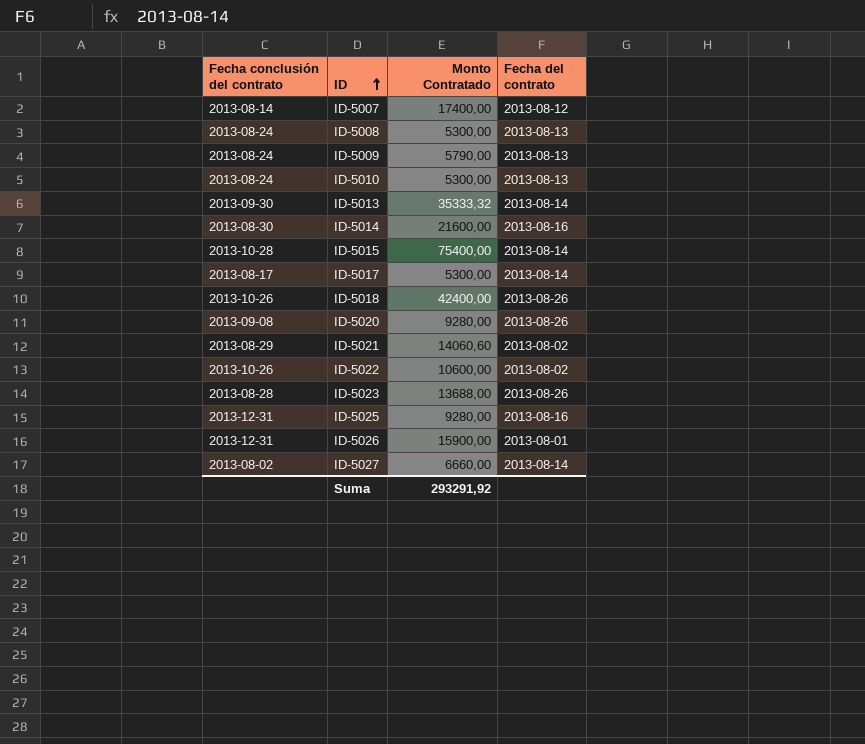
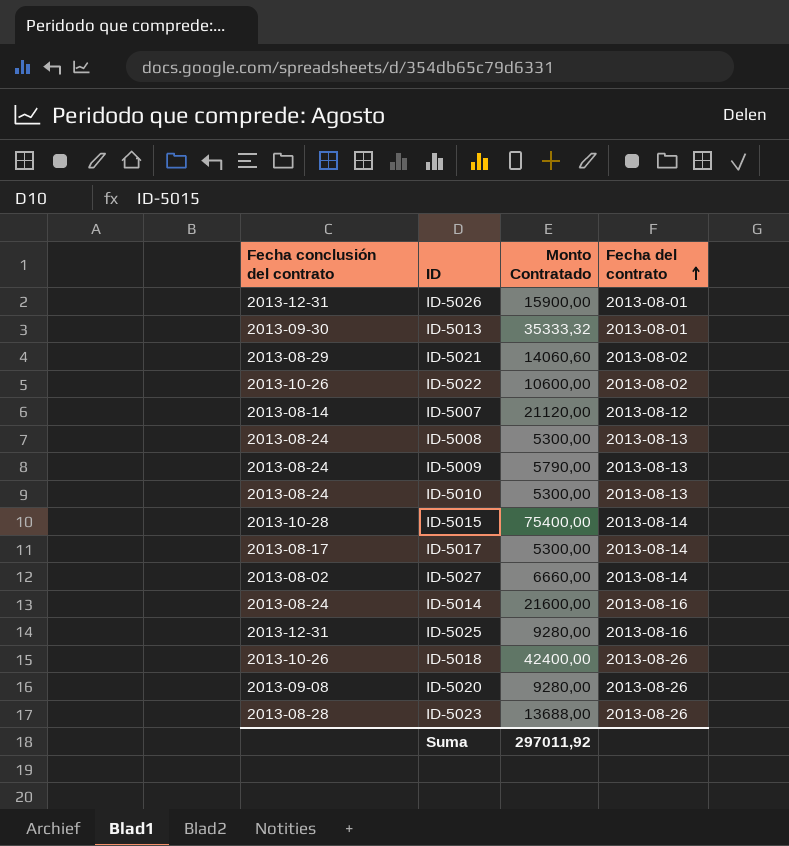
row order: ID ascending -> Fecha del contrato ascending
ID-5013 | Fecha del contrato: 2013-08-14 -> 2013-08-01
ID-5007 | Monto Contratado: 17400,00 -> 21120,00
ID-5014 | Fecha conclusión del contrato: 2013-08-30 -> 2013-08-24
Suma | Monto Contratado: 293291,92 -> 297011,92

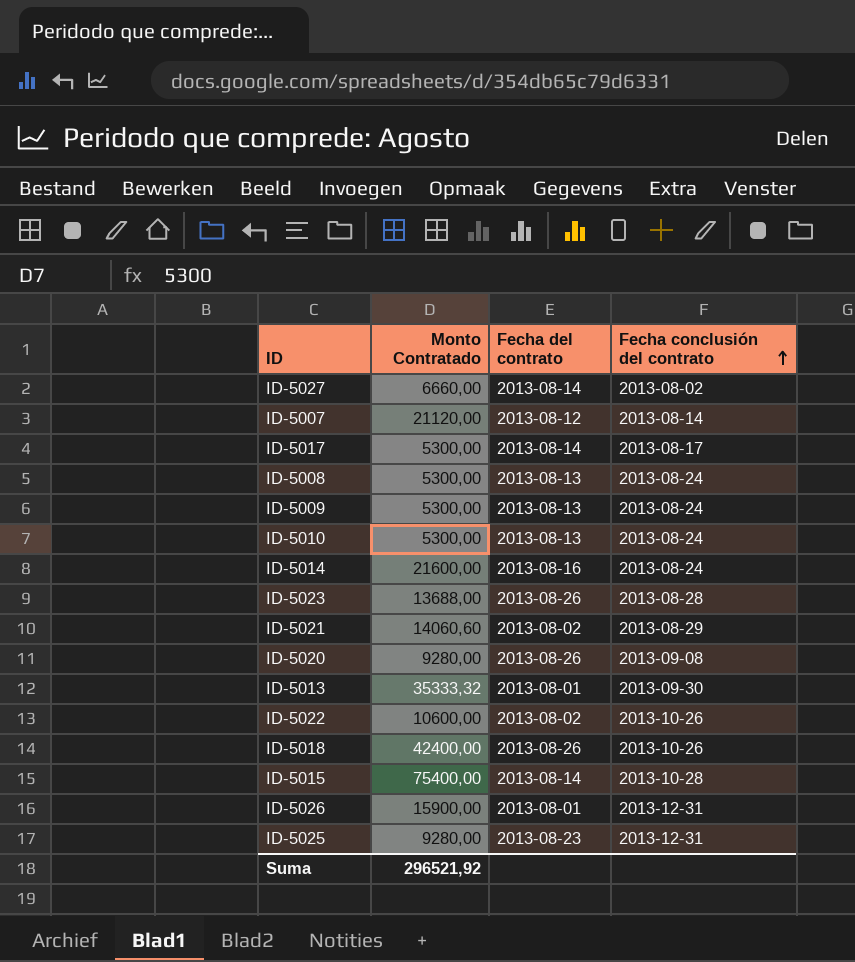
row order: Fecha del contrato ascending -> Fecha conclusión del contrato ascending
column Fecha conclusión del contrato | position: 1 -> 4
ID-5009 | Monto Contratado: 5790,00 -> 5300,00
ID-5025 | Fecha del contrato: 2013-08-16 -> 2013-08-23
Suma | Monto Contratado: 297011,92 -> 296521,92

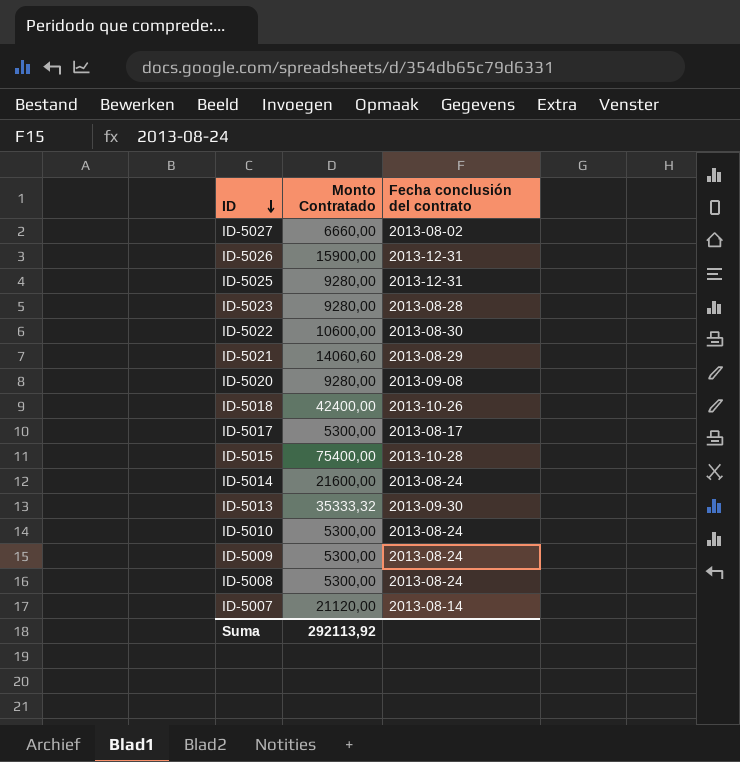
row order: Fecha conclusión del contrato ascending -> ID descending
column Fecha del contrato | position: 3 -> none
ID-5023 | Monto Contratado: 13688,00 -> 9280,00
ID-5022 | Fecha conclusión del contrato: 2013-10-26 -> 2013-08-30
Suma | Monto Contratado: 296521,92 -> 292113,92

